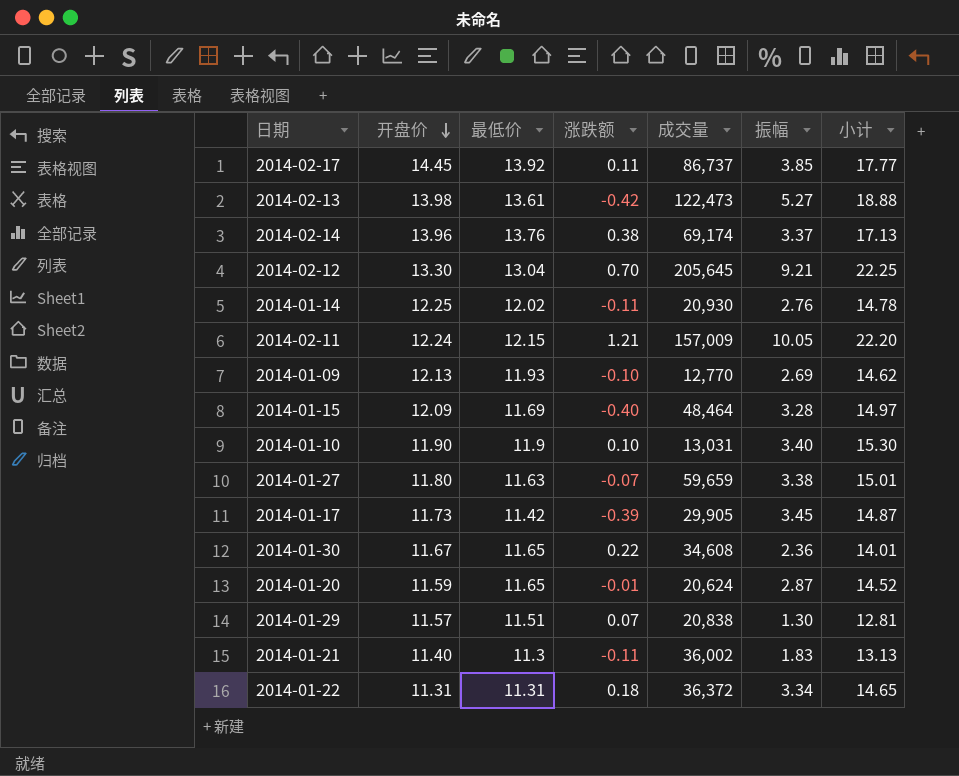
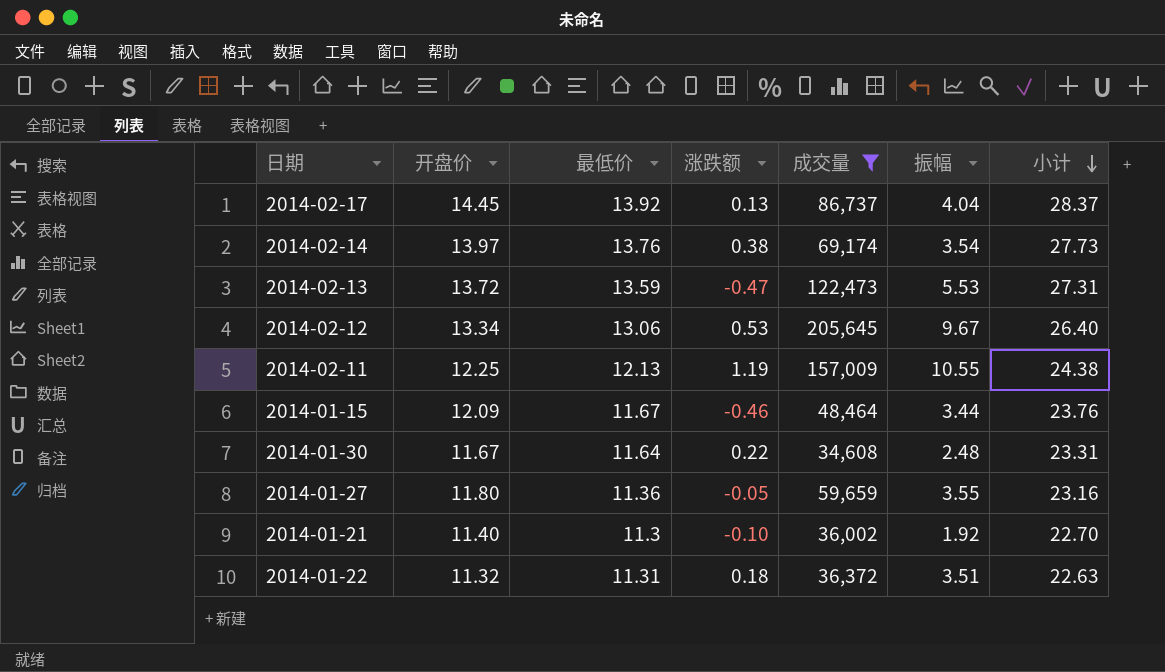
filter: none -> 成交量 >= 34,608
row order: 开盘价 descending -> 小计 descending
column 小计 | formula: [最低价] + [振幅] -> [开盘价] + [最低价]
2014-02-17 | 涨跌额: 0.11 -> 0.13
2014-02-17 | 振幅: 3.85 -> 4.04
2014-02-14 | 开盘价: 13.96 -> 13.97
2014-02-14 | 振幅: 3.37 -> 3.54
2014-02-13 | 开盘价: 13.98 -> 13.72
2014-02-13 | 最低价: 13.61 -> 13.59
2014-02-13 | 涨跌额: -0.42 -> -0.47
2014-02-13 | 振幅: 5.27 -> 5.53
2014-02-12 | 开盘价: 13.30 -> 13.34
2014-02-12 | 最低价: 13.04 -> 13.06
2014-02-12 | 涨跌额: 0.70 -> 0.53
2014-02-12 | 振幅: 9.21 -> 9.67
2014-02-11 | 开盘价: 12.24 -> 12.25
2014-02-11 | 最低价: 12.15 -> 12.13
2014-02-11 | 涨跌额: 1.21 -> 1.19
2014-02-11 | 振幅: 10.05 -> 10.55
2014-01-15 | 最低价: 11.69 -> 11.67
2014-01-15 | 涨跌额: -0.40 -> -0.46
2014-01-15 | 振幅: 3.28 -> 3.44
2014-01-30 | 最低价: 11.65 -> 11.64
2014-01-30 | 振幅: 2.36 -> 2.48
2014-01-27 | 最低价: 11.63 -> 11.36
2014-01-27 | 涨跌额: -0.07 -> -0.05
2014-01-27 | 振幅: 3.38 -> 3.55
2014-01-21 | 涨跌额: -0.11 -> -0.10
2014-01-21 | 振幅: 1.83 -> 1.92
2014-01-22 | 开盘价: 11.31 -> 11.32
2014-01-22 | 振幅: 3.34 -> 3.51

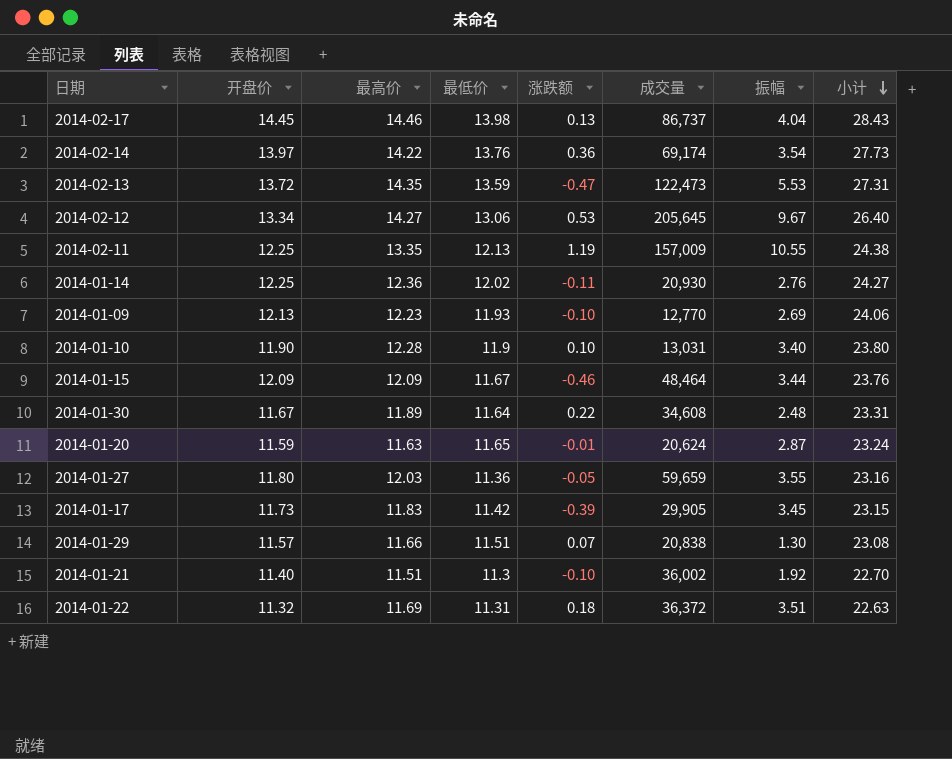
filter: 成交量 >= 34,608 -> none
column 最高价 | position: none -> 3
2014-02-17 | 最低价: 13.92 -> 13.98
2014-02-17 | 小计: 28.37 -> 28.43
2014-02-14 | 涨跌额: 0.38 -> 0.36

